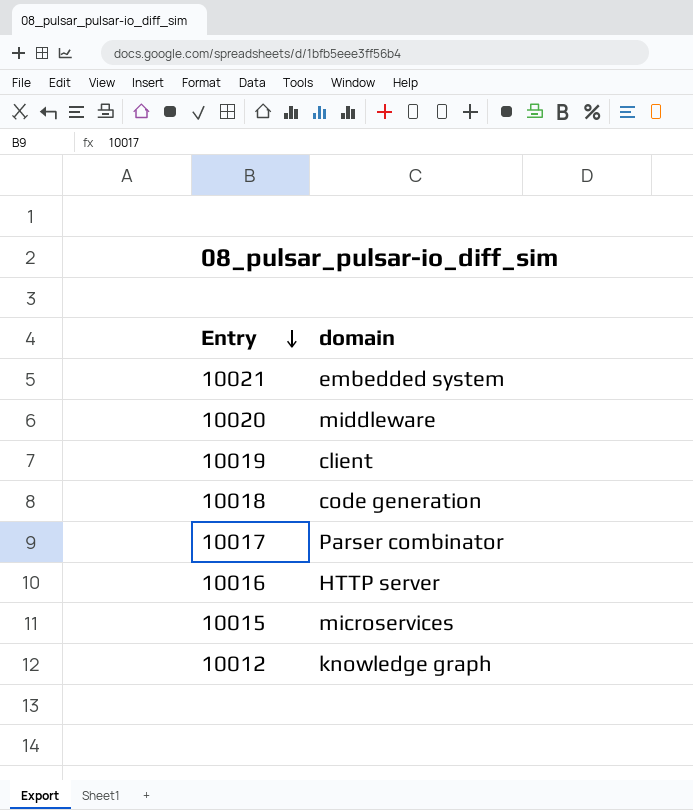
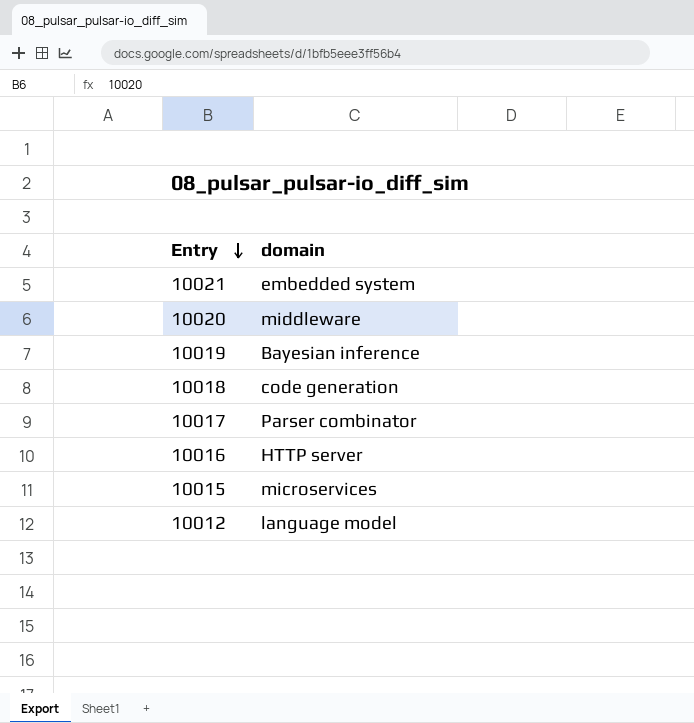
10019 | domain: client -> Bayesian inference
10012 | domain: knowledge graph -> language model

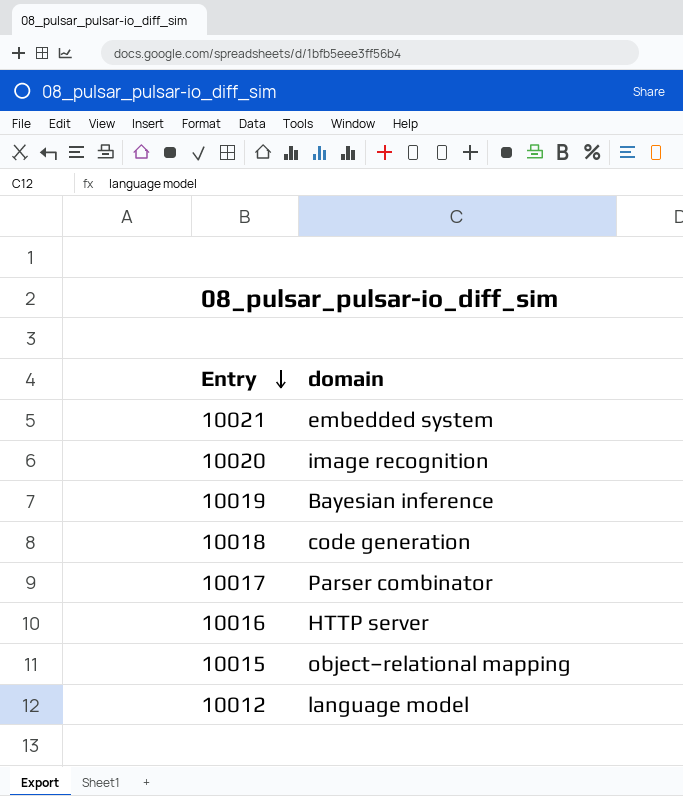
10020 | domain: middleware -> image recognition
10015 | domain: microservices -> object–relational mapping

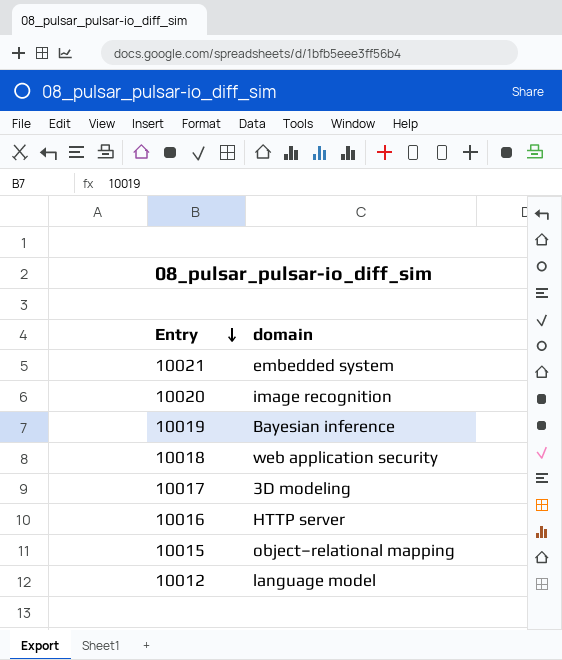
10018 | domain: code generation -> web application security
10017 | domain: Parser combinator -> 3D modeling

